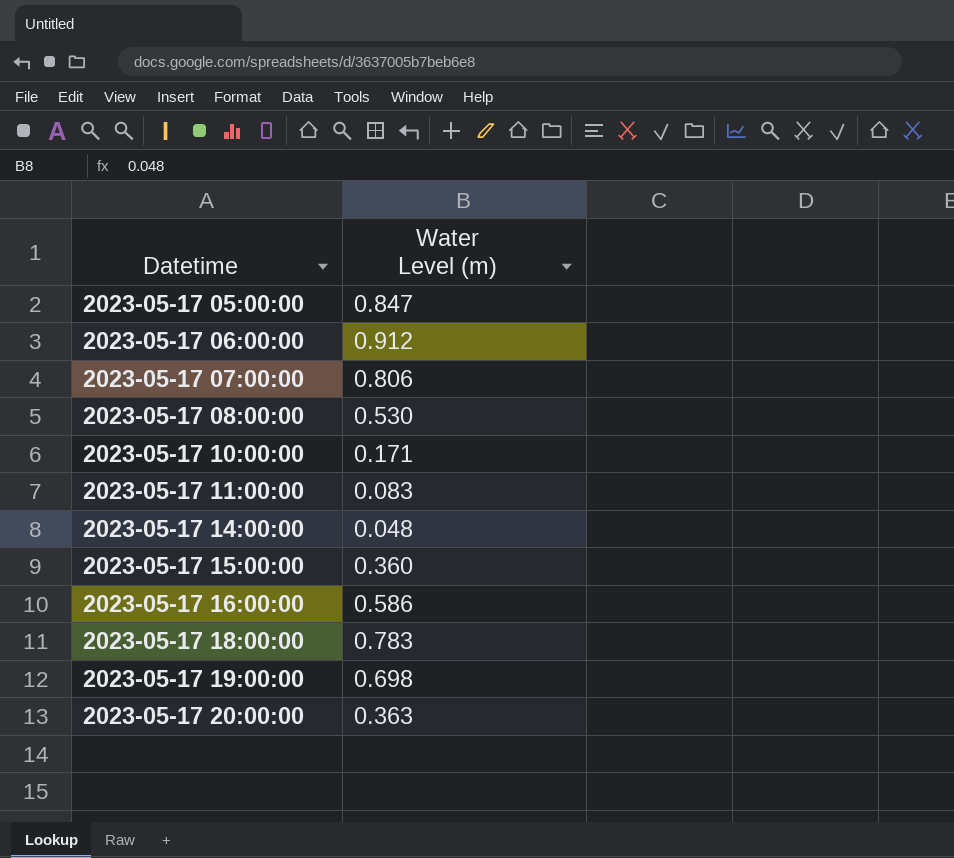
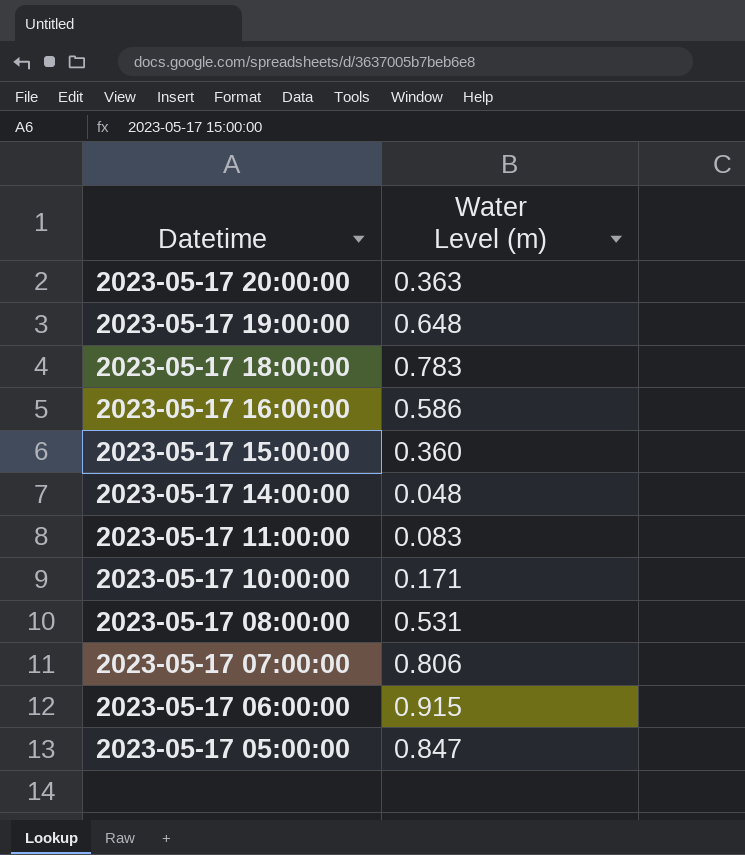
row order: Datetime ascending -> Datetime descending
2023-05-17 19:00:00 | Water Level (m): 0.698 -> 0.648
2023-05-17 08:00:00 | Water Level (m): 0.530 -> 0.531
2023-05-17 06:00:00 | Water Level (m): 0.912 -> 0.915

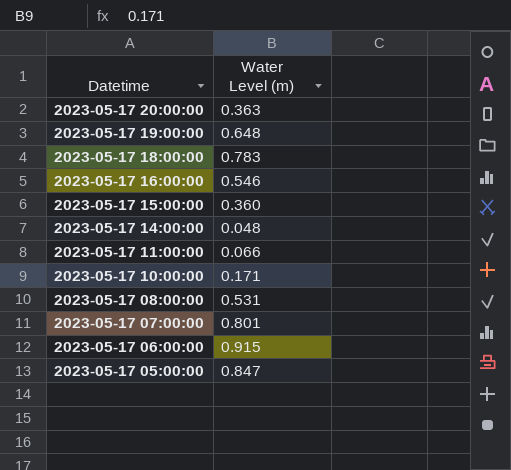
2023-05-17 16:00:00 | Water Level (m): 0.586 -> 0.546
2023-05-17 11:00:00 | Water Level (m): 0.083 -> 0.066
2023-05-17 07:00:00 | Water Level (m): 0.806 -> 0.801

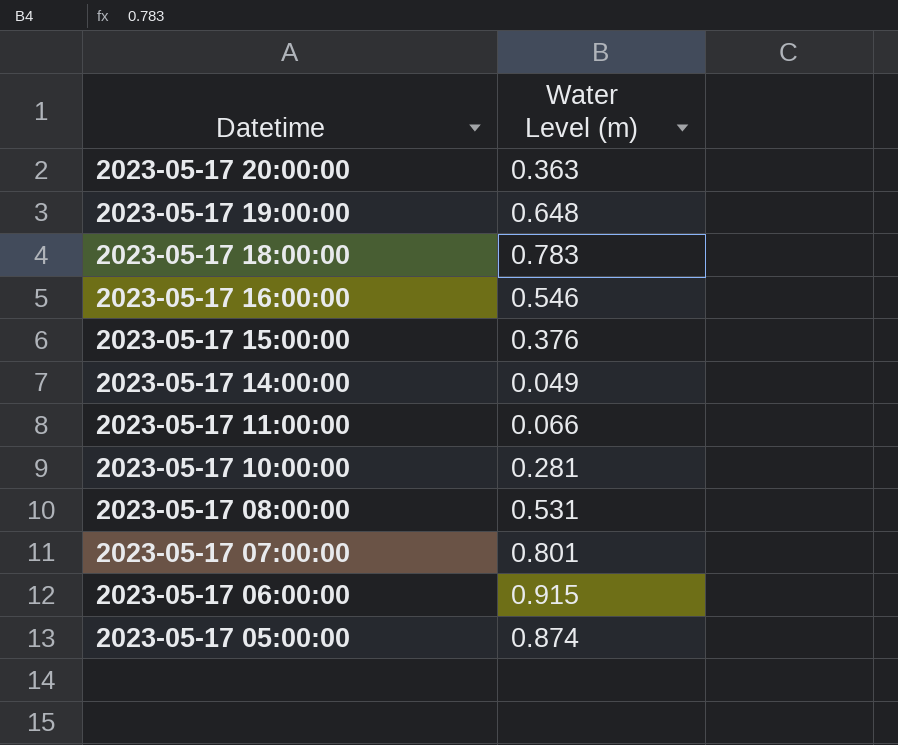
2023-05-17 15:00:00 | Water Level (m): 0.360 -> 0.376
2023-05-17 14:00:00 | Water Level (m): 0.048 -> 0.049
2023-05-17 10:00:00 | Water Level (m): 0.171 -> 0.281
2023-05-17 05:00:00 | Water Level (m): 0.847 -> 0.874

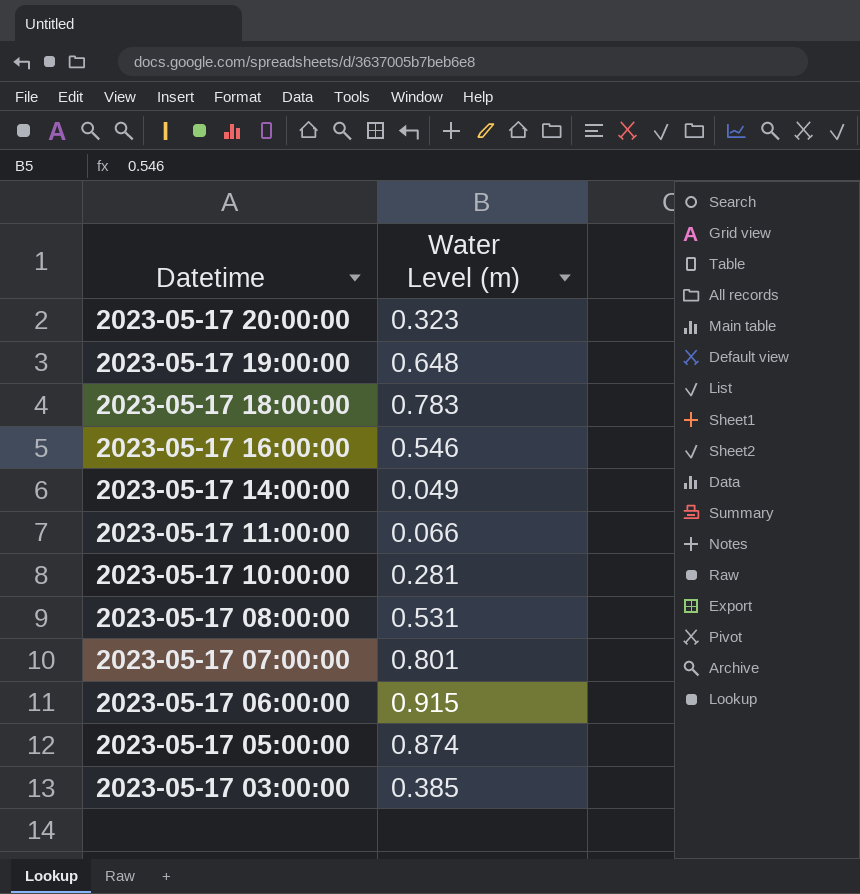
row 2023-05-17 15:00:00: 0.376 -> none
2023-05-17 20:00:00 | Water Level (m): 0.363 -> 0.323
row 2023-05-17 03:00:00: none -> 0.385

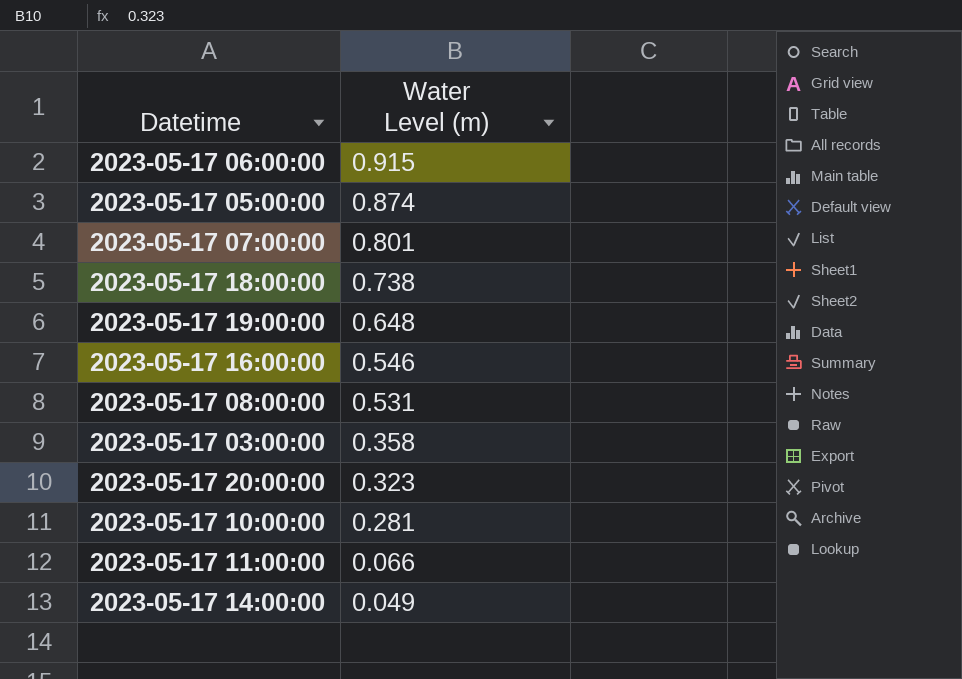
row order: Datetime descending -> Water Level (m) descending
2023-05-17 18:00:00 | Water Level (m): 0.783 -> 0.738
2023-05-17 03:00:00 | Water Level (m): 0.385 -> 0.358

